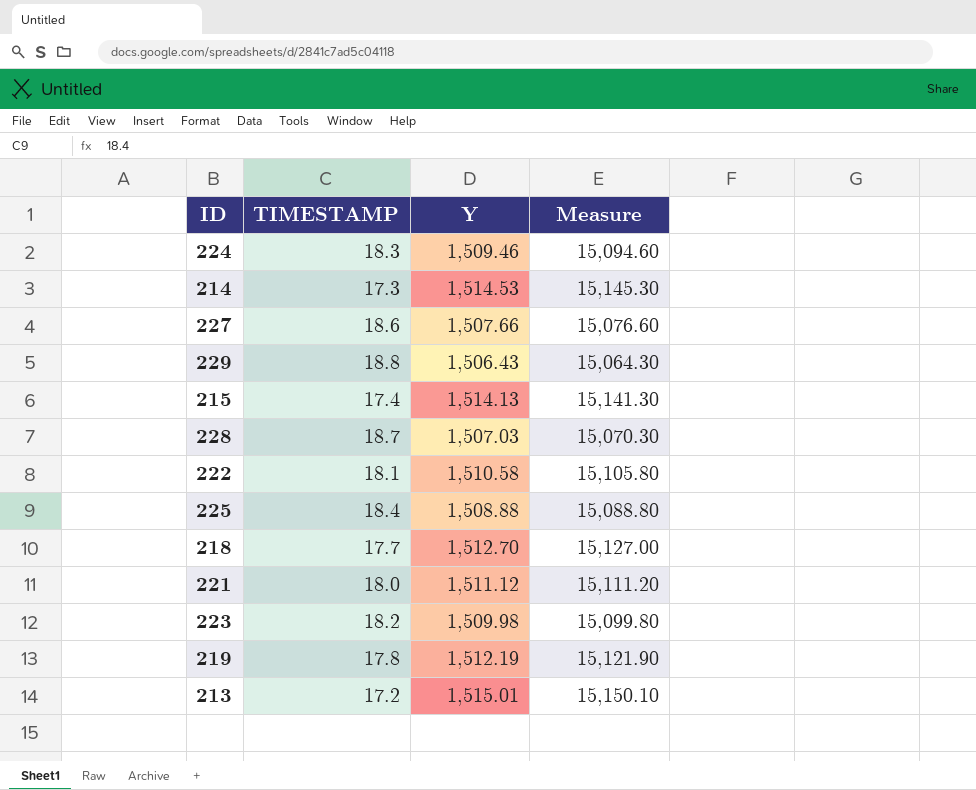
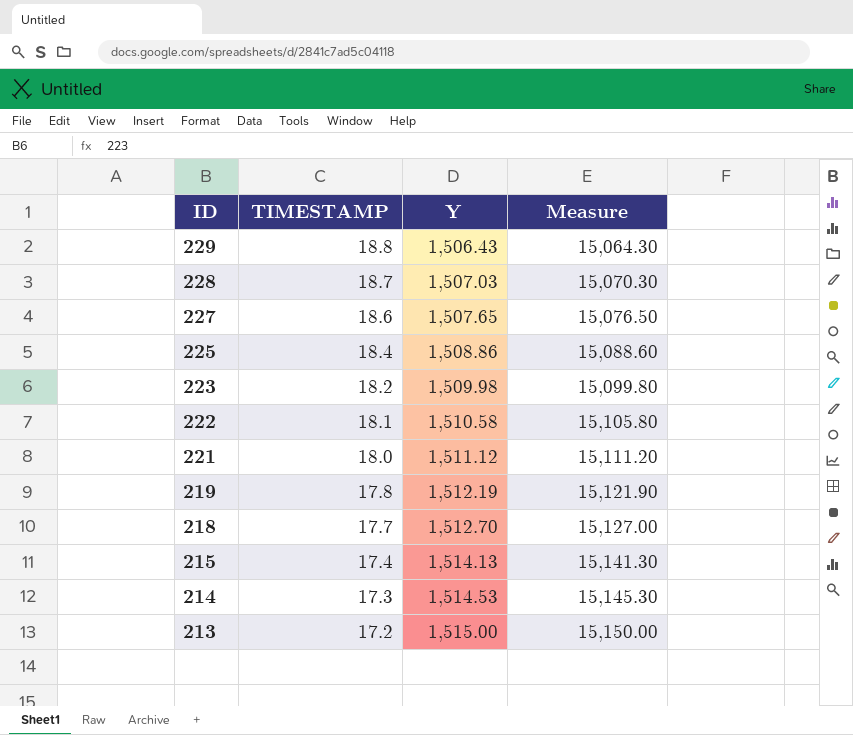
row order: none -> ID descending
row 224: 18.3 | 1,509.46 | 15,094.60 -> none
227 | Y: 1,507.66 -> 1,507.65
227 | Measure: 15,076.60 -> 15,076.50
225 | Y: 1,508.88 -> 1,508.86
225 | Measure: 15,088.80 -> 15,088.60
213 | Y: 1,515.01 -> 1,515.00
213 | Measure: 15,150.10 -> 15,150.00

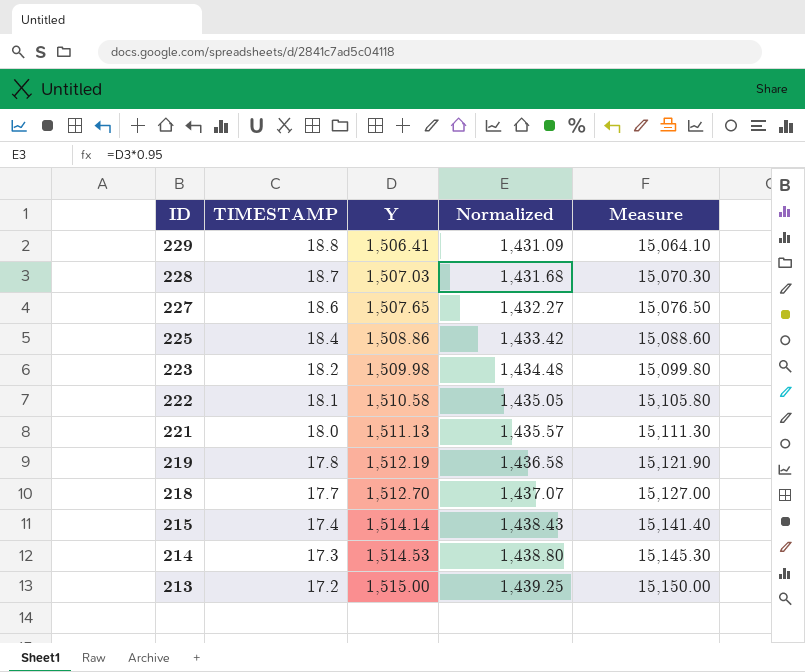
column Normalized | formula: none -> [Y] * 0.95
229 | Y: 1,506.43 -> 1,506.41
229 | Measure: 15,064.30 -> 15,064.10
221 | Y: 1,511.12 -> 1,511.13
221 | Measure: 15,111.20 -> 15,111.30
215 | Y: 1,514.13 -> 1,514.14
215 | Measure: 15,141.30 -> 15,141.40

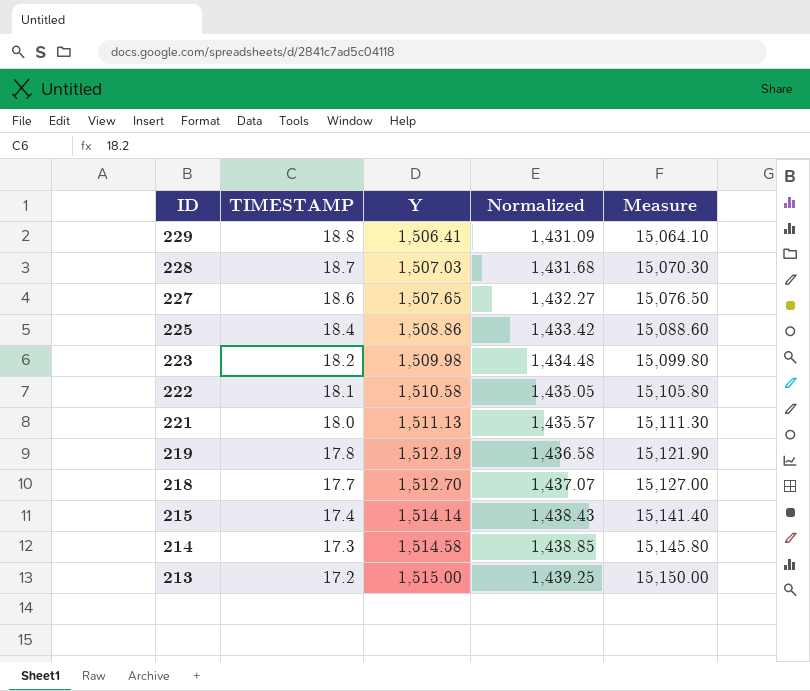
214 | Y: 1,514.53 -> 1,514.58
214 | Normalized: 1,438.80 -> 1,438.85
214 | Measure: 15,145.30 -> 15,145.80

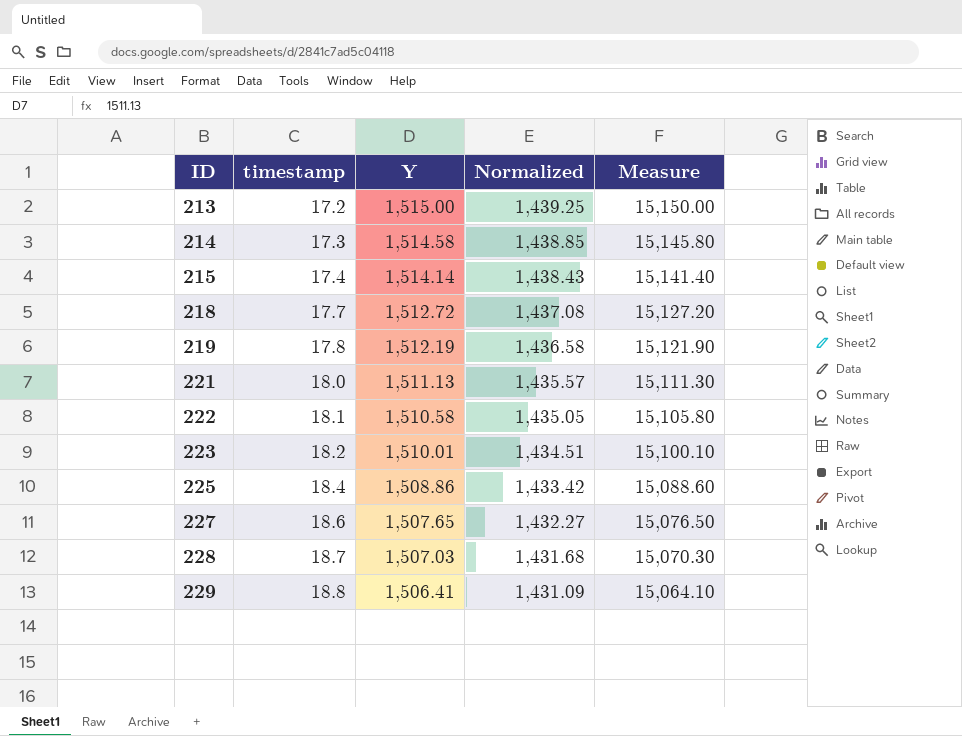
row order: ID descending -> ID ascending
column name: TIMESTAMP -> timestamp
218 | Y: 1,512.70 -> 1,512.72
218 | Normalized: 1,437.07 -> 1,437.08
218 | Measure: 15,127.00 -> 15,127.20
223 | Y: 1,509.98 -> 1,510.01
223 | Normalized: 1,434.48 -> 1,434.51
223 | Measure: 15,099.80 -> 15,100.10

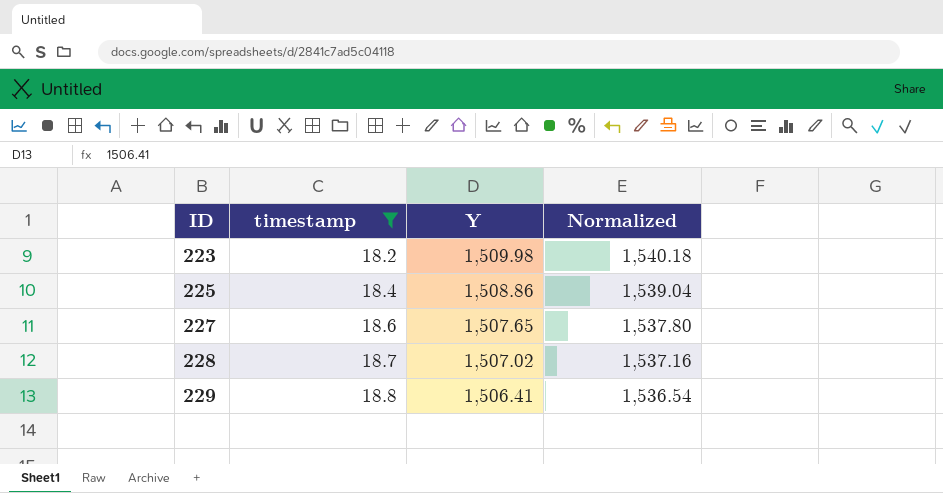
filter: none -> timestamp >= 18.2
column Measure | formula: [Y] * 10 -> none
column Normalized | formula: [Y] * 0.95 -> [Y] * 1.02
223 | Y: 1,510.01 -> 1,509.98
228 | Y: 1,507.03 -> 1,507.02

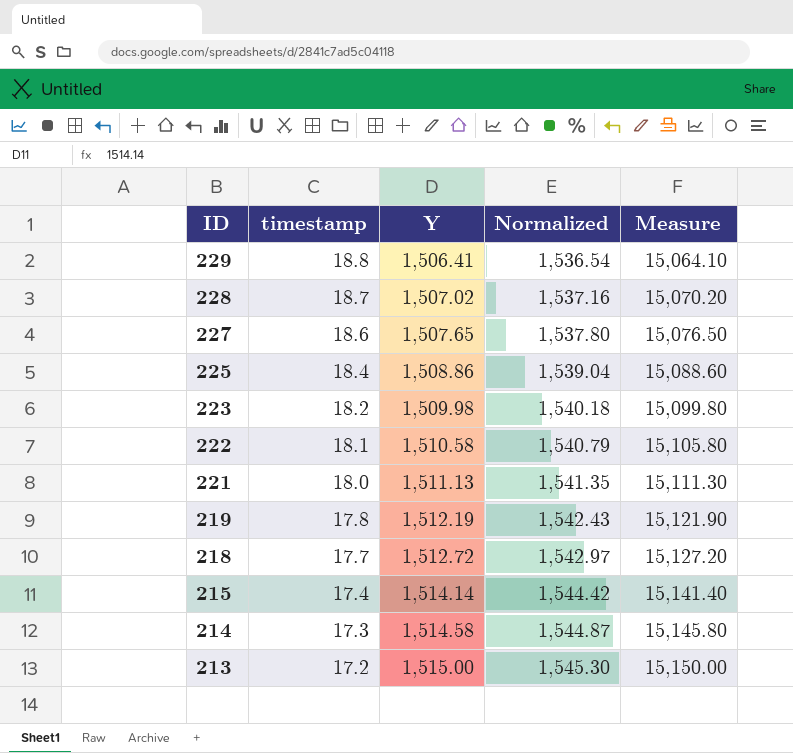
filter: timestamp >= 18.2 -> none
row order: ID ascending -> ID descending
column Measure | formula: none -> [Y] * 10

